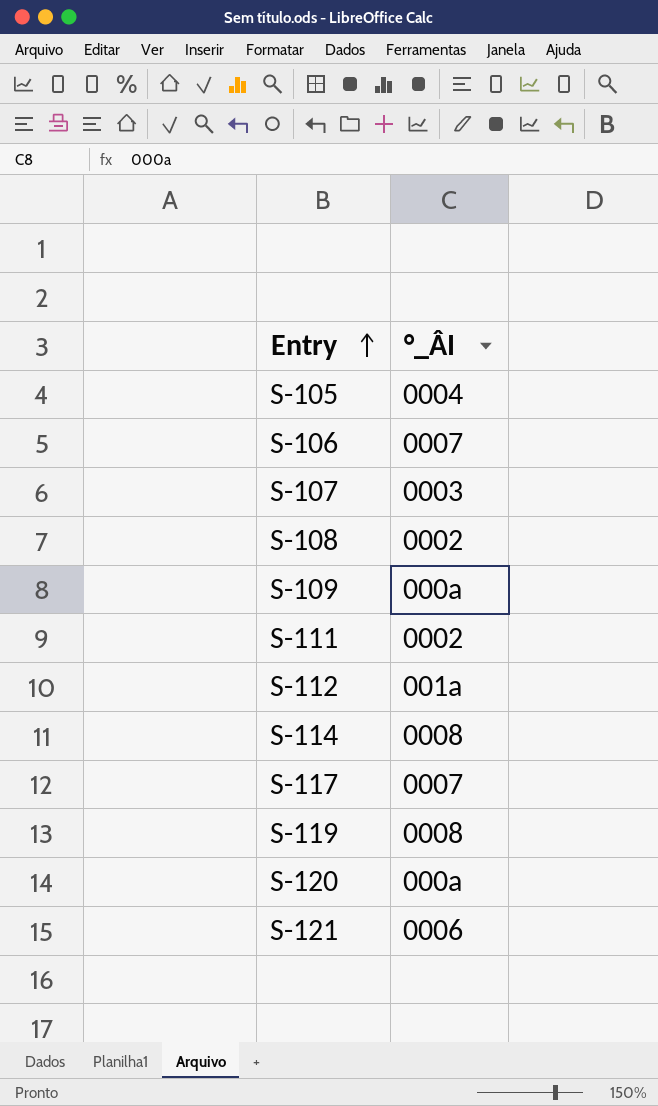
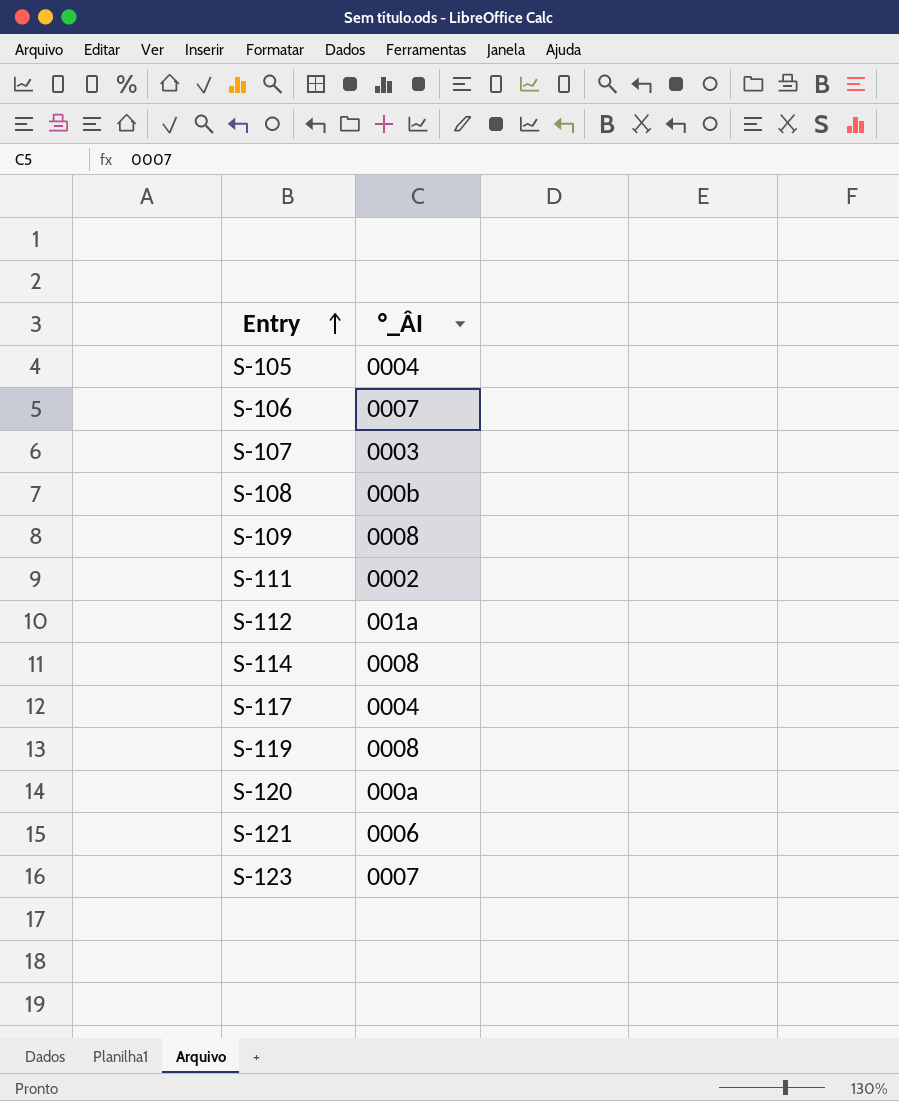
S-108 | °_ÂI: 0002 -> 000b
S-109 | °_ÂI: 000a -> 0008
S-117 | °_ÂI: 0007 -> 0004
row S-123: none -> 0007

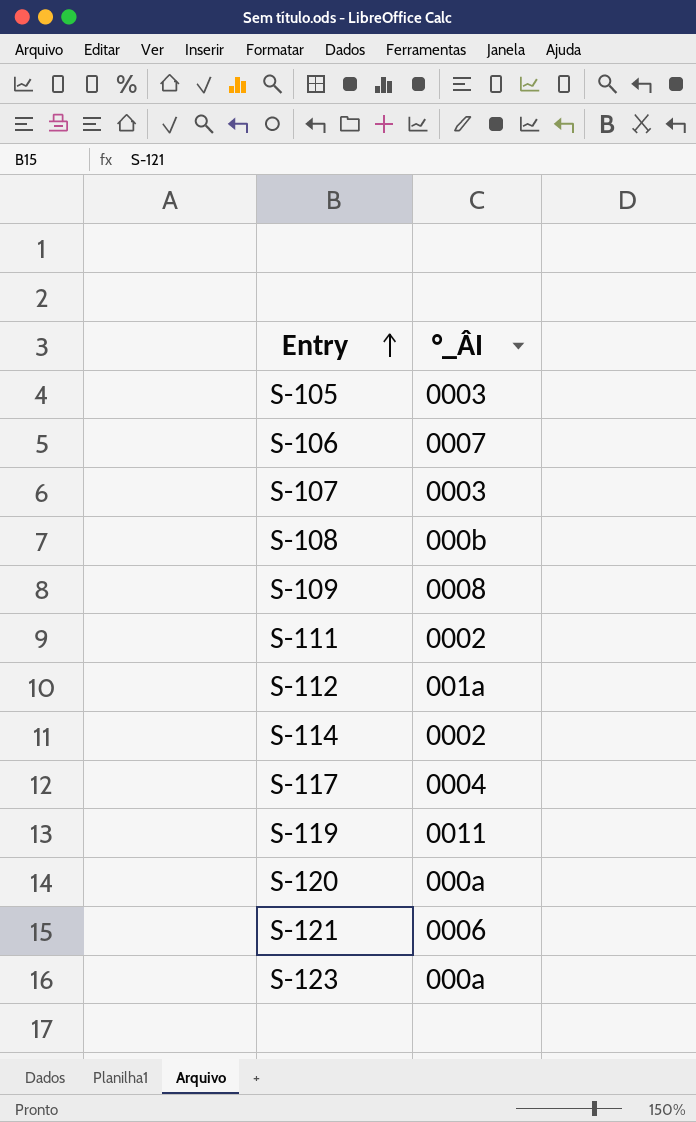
S-105 | °_ÂI: 0004 -> 0003
S-114 | °_ÂI: 0008 -> 0002
S-119 | °_ÂI: 0008 -> 0011
S-123 | °_ÂI: 0007 -> 000a

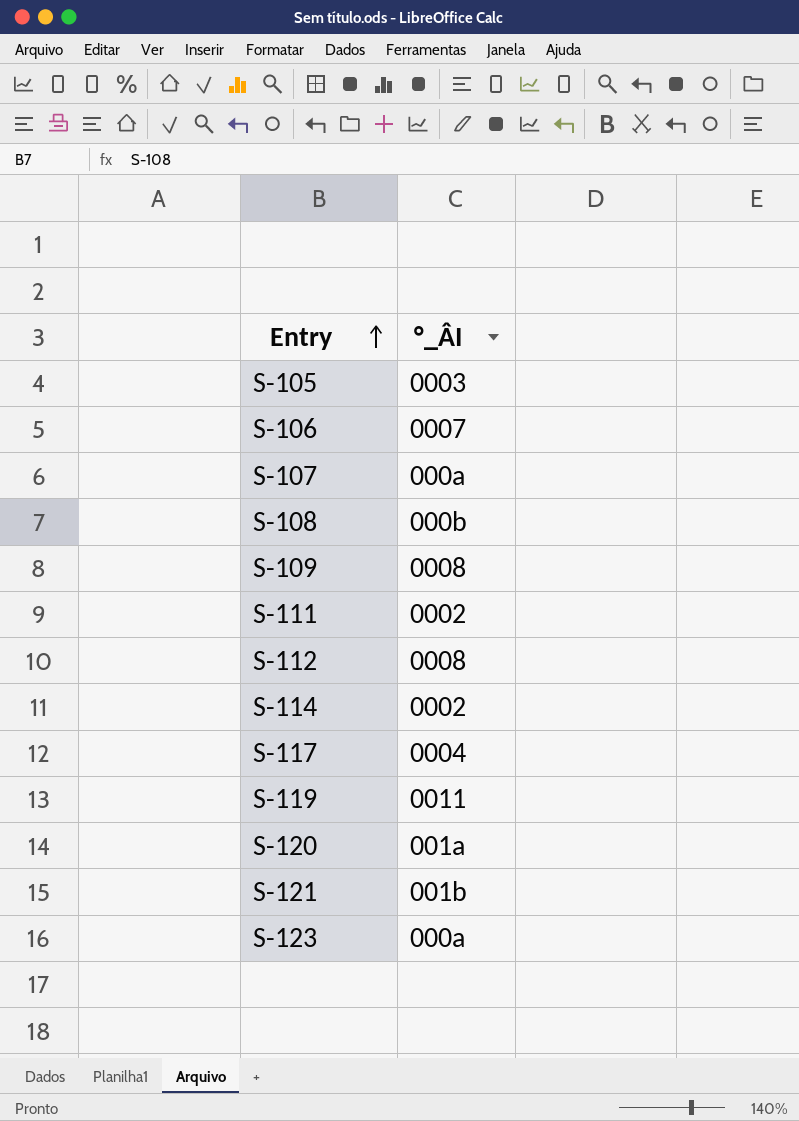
S-107 | °_ÂI: 0003 -> 000a
S-112 | °_ÂI: 001a -> 0008
S-120 | °_ÂI: 000a -> 001a
S-121 | °_ÂI: 0006 -> 001b

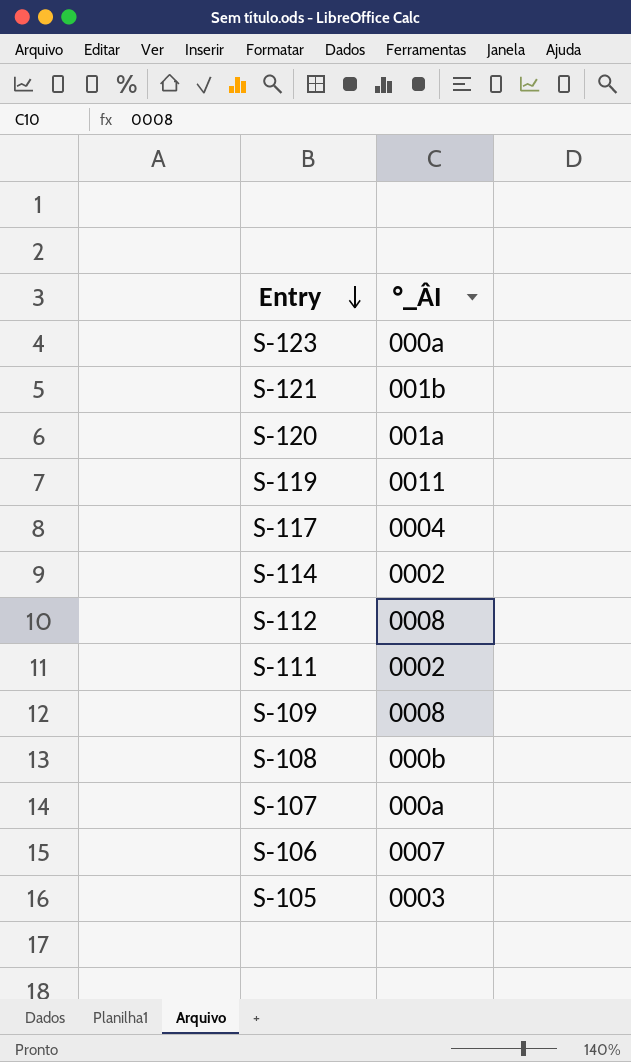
row order: Entry ascending -> Entry descending

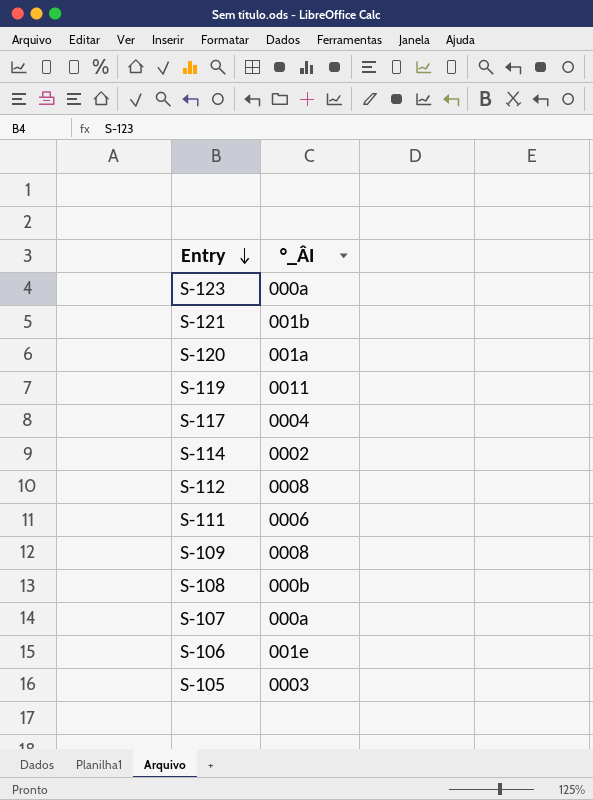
S-111 | °_ÂI: 0002 -> 0006
S-106 | °_ÂI: 0007 -> 001e

